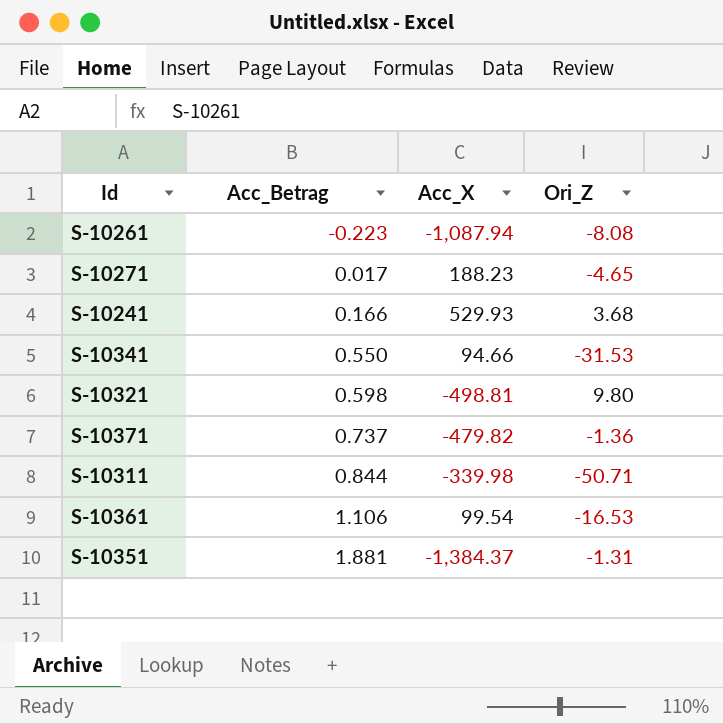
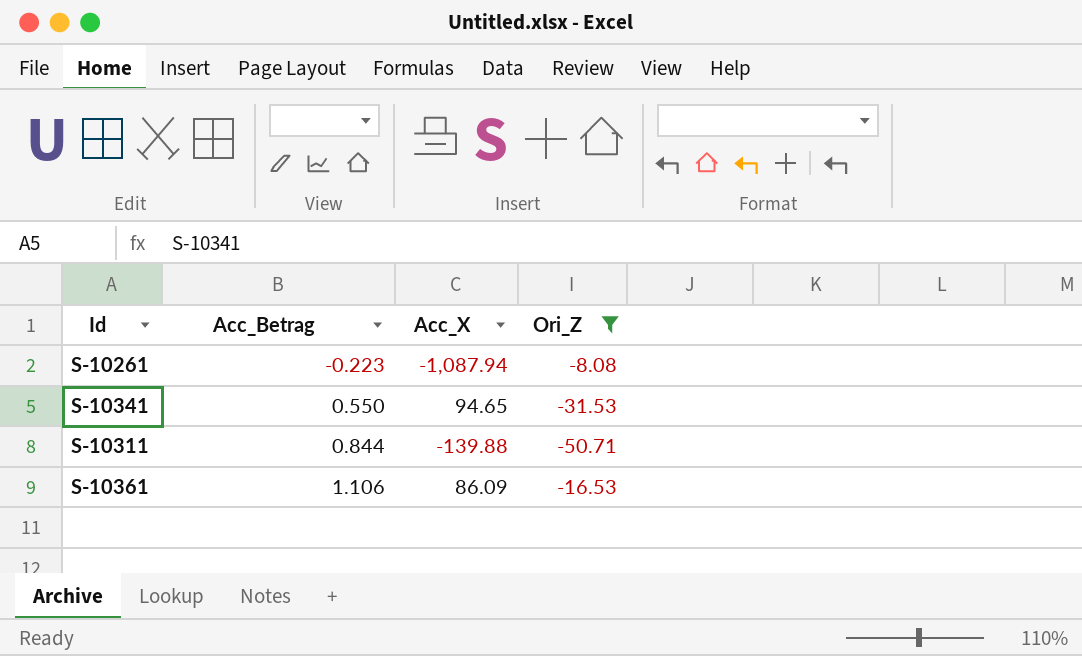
filter: none -> Ori_Z <= -8.08
S-10341 | Acc_X: 94.66 -> 94.65
S-10311 | Acc_X: -339.98 -> -139.88
S-10361 | Acc_X: 99.54 -> 86.09

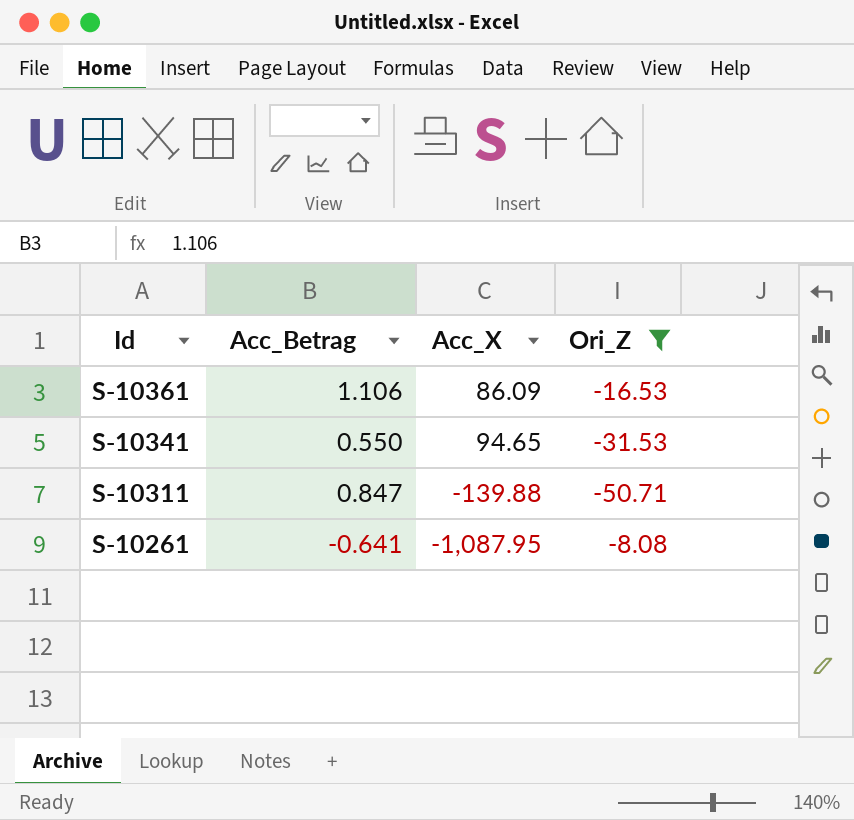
row order: Acc_Betrag ascending -> Id descending
S-10311 | Acc_Betrag: 0.844 -> 0.847
S-10261 | Acc_Betrag: -0.223 -> -0.641
S-10261 | Acc_X: -1,087.94 -> -1,087.95

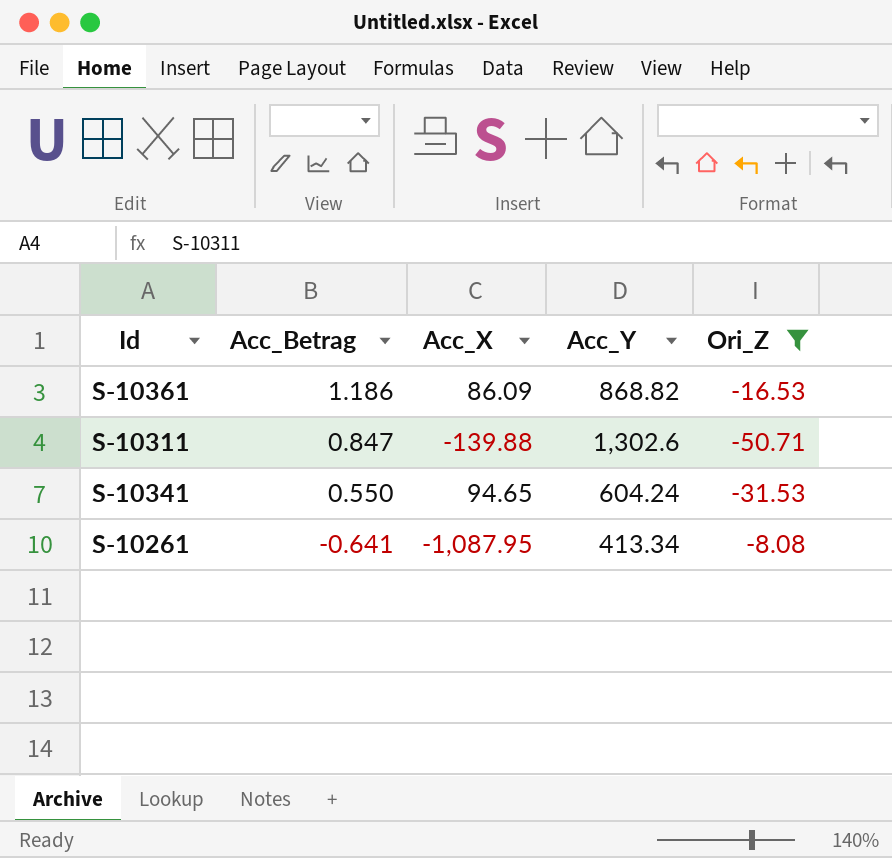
row order: Id descending -> Acc_Betrag descending
column Acc_Y | position: none -> 4
S-10361 | Acc_Betrag: 1.106 -> 1.186

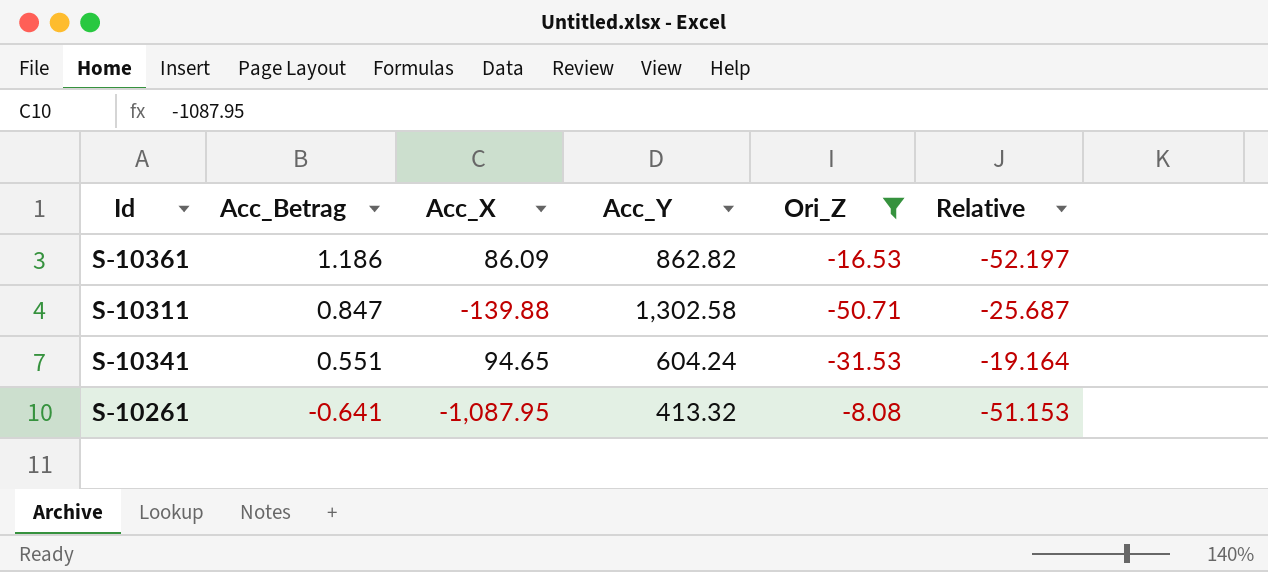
column Relative | formula: none -> [Acc_Y] / [Ori_Z]
S-10361 | Acc_Y: 868.82 -> 862.82
S-10311 | Acc_Y: 1,302.6 -> 1,302.58
S-10341 | Acc_Betrag: 0.550 -> 0.551
S-10261 | Acc_Y: 413.34 -> 413.32

